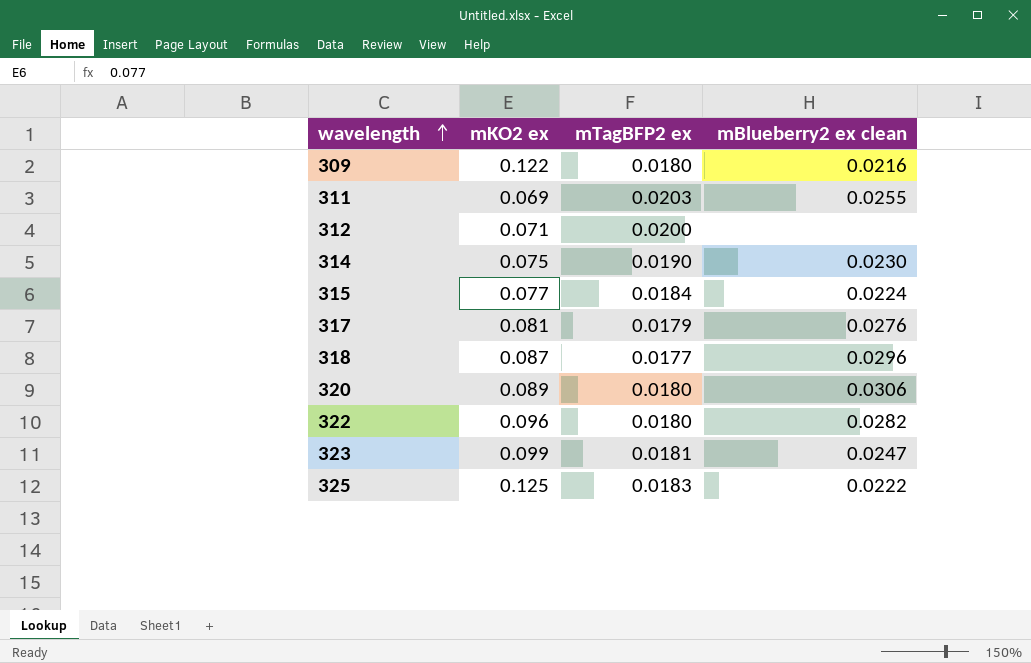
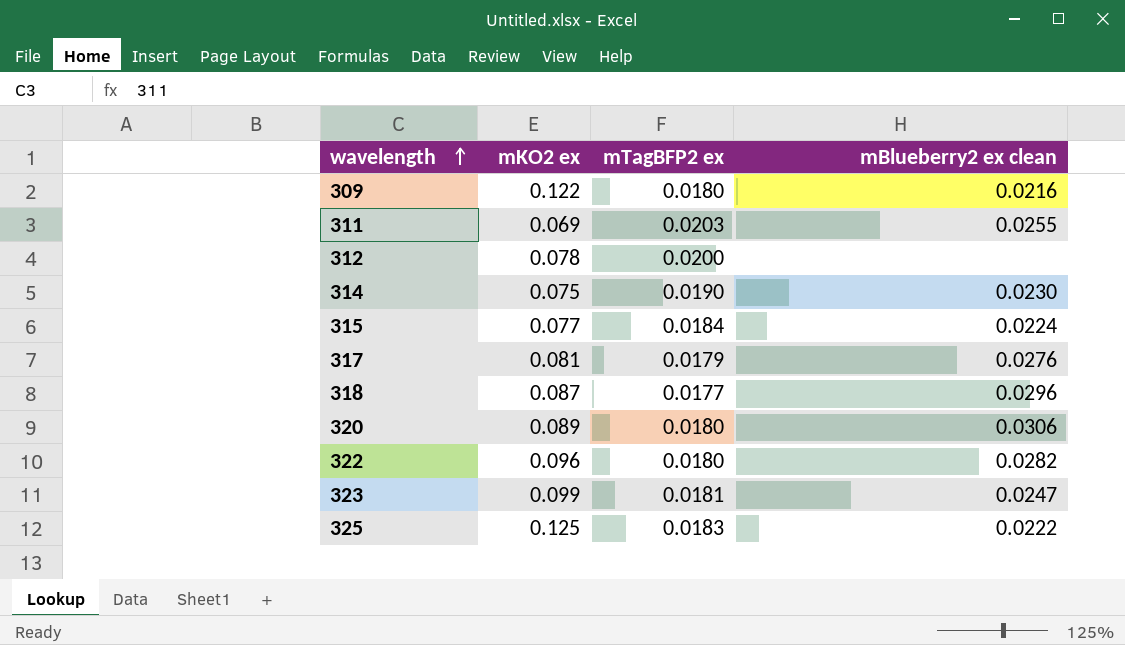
312 | mKO2 ex: 0.071 -> 0.078

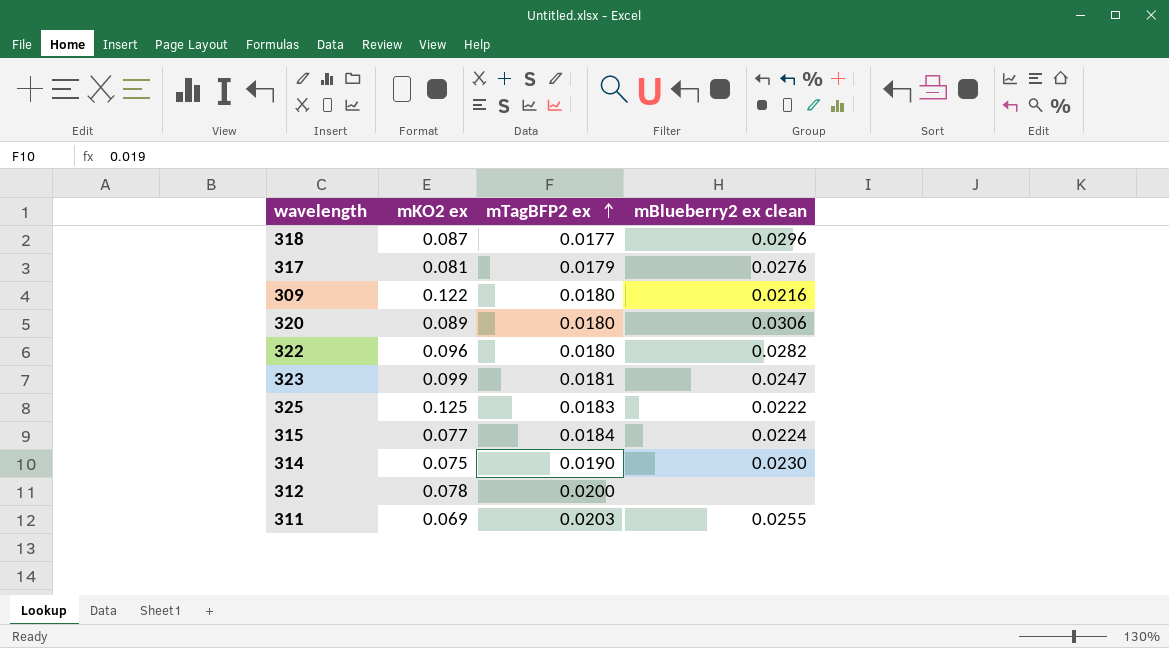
row order: wavelength ascending -> mTagBFP2 ex ascending

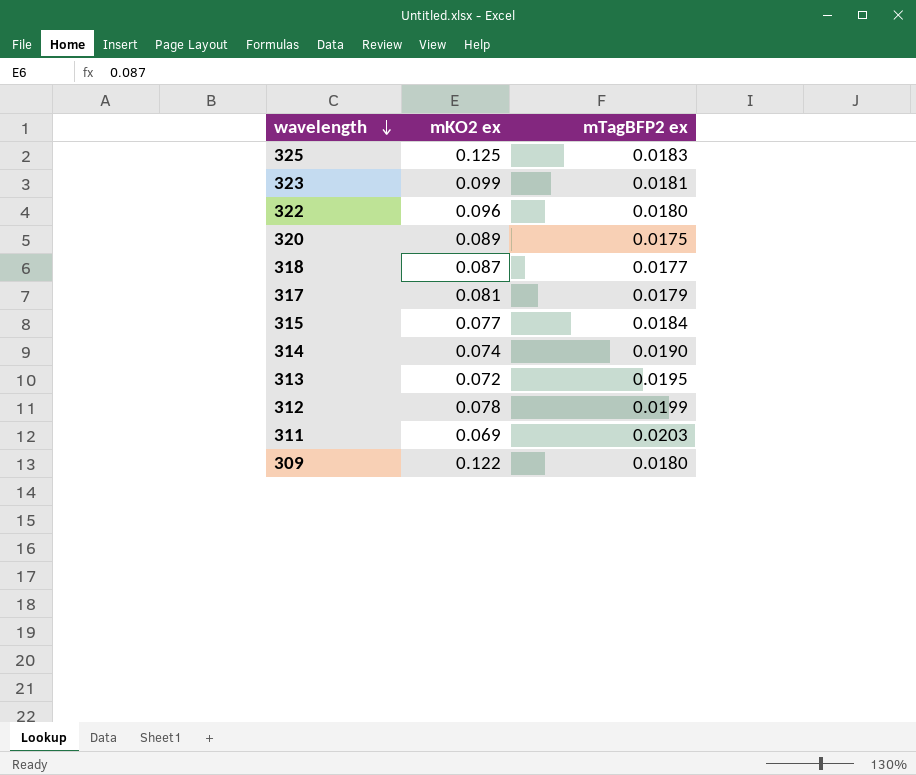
row order: mTagBFP2 ex ascending -> wavelength descending
column mBlueberry2 ex clean | position: 4 -> none
320 | mTagBFP2 ex: 0.0180 -> 0.0175
314 | mKO2 ex: 0.075 -> 0.074
row 313: none -> 0.072 | 0.0195
312 | mTagBFP2 ex: 0.0200 -> 0.0199

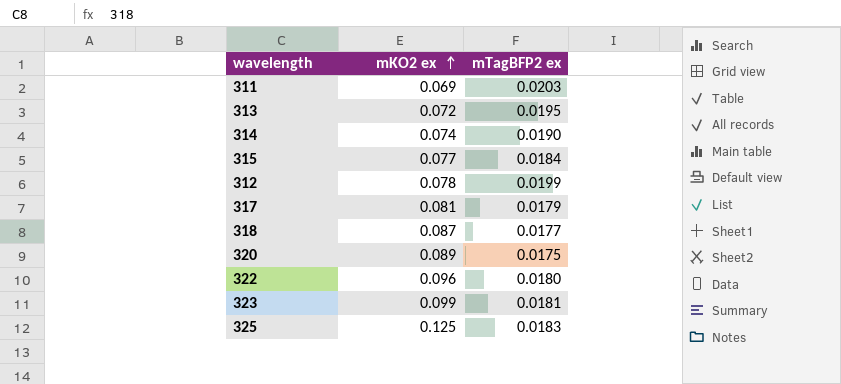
row order: wavelength descending -> mKO2 ex ascending
row 309: 0.122 | 0.0180 -> none

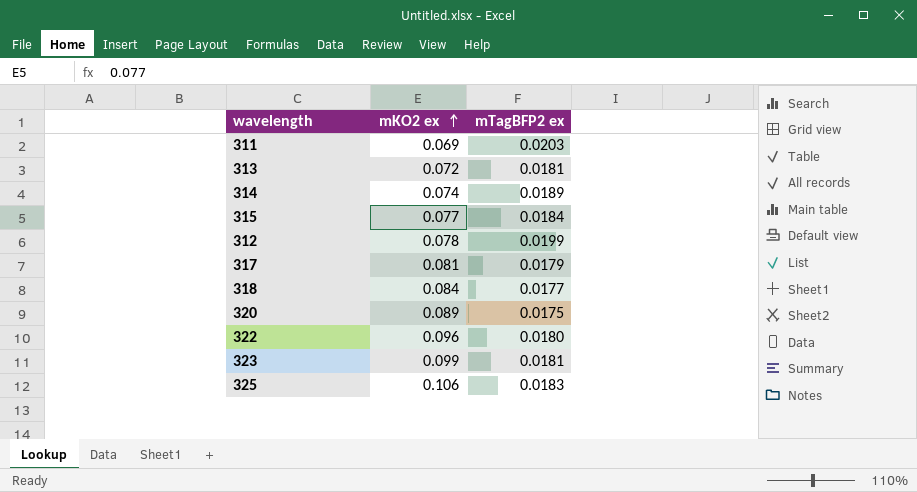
313 | mTagBFP2 ex: 0.0195 -> 0.0181
314 | mTagBFP2 ex: 0.0190 -> 0.0189
318 | mKO2 ex: 0.087 -> 0.084
325 | mKO2 ex: 0.125 -> 0.106

